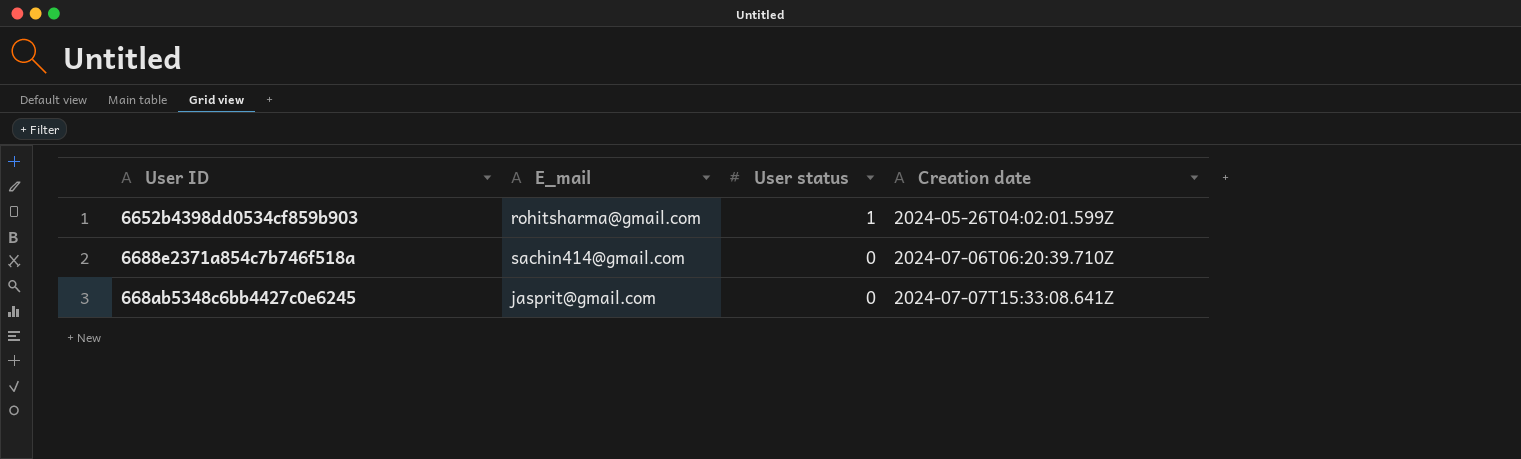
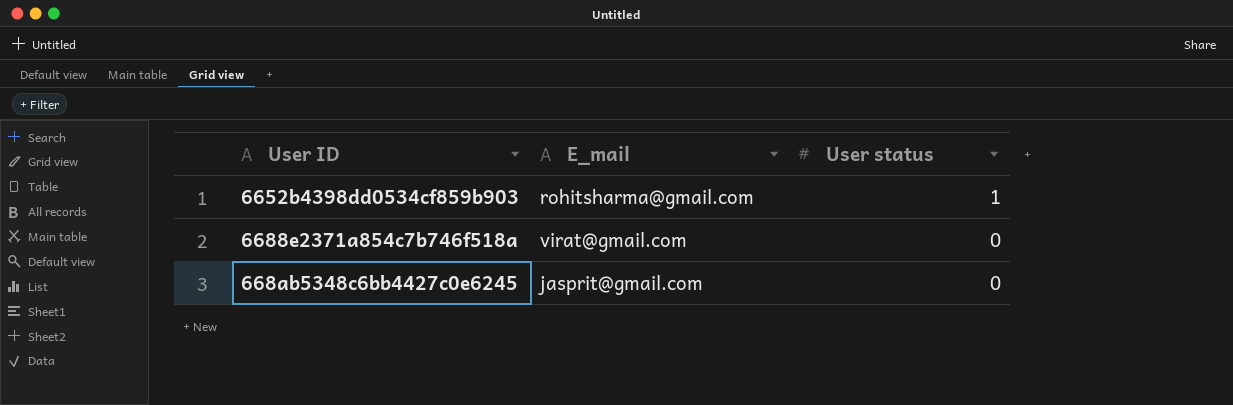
column Creation date | position: 4 -> none
6688e2371a854c7b746f518a | E_mail: sachin414@gmail.com -> virat@gmail.com

